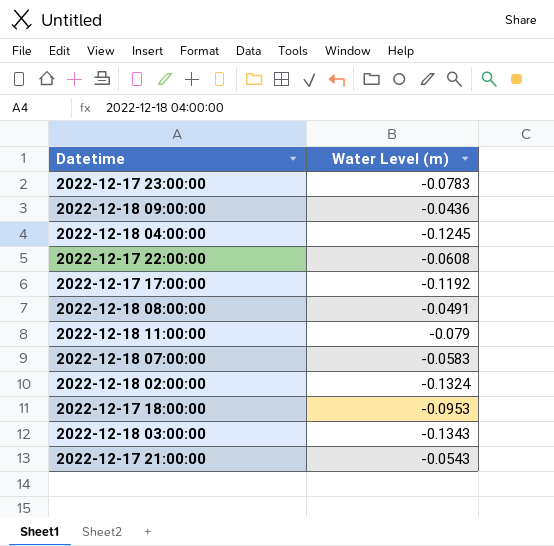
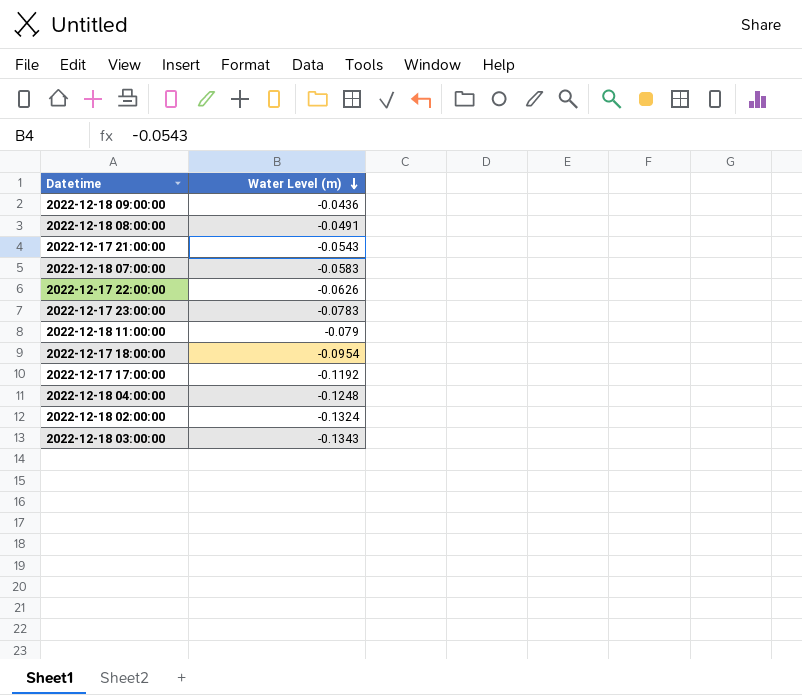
row order: none -> Water Level (m) descending
2022-12-17 22:00:00 | Water Level (m): -0.0608 -> -0.0626
2022-12-17 18:00:00 | Water Level (m): -0.0953 -> -0.0954
2022-12-18 04:00:00 | Water Level (m): -0.1245 -> -0.1248

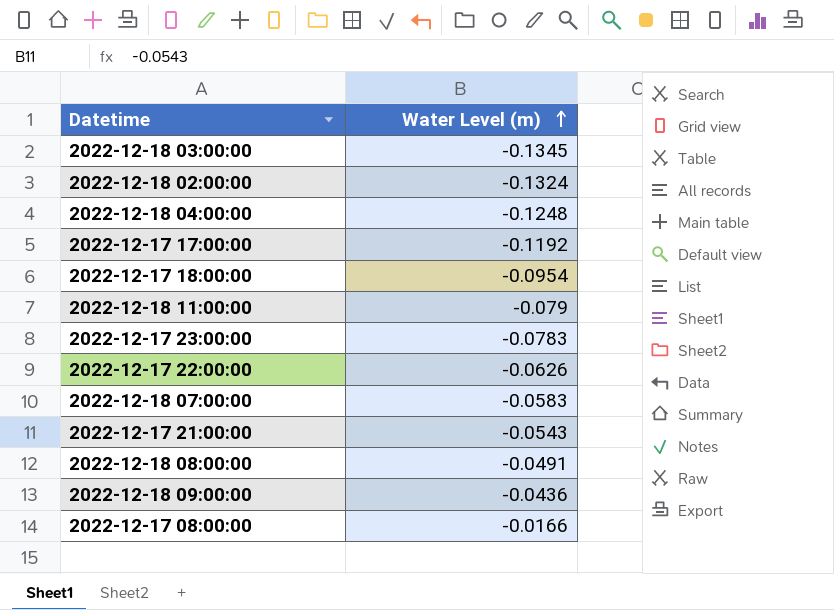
row order: Water Level (m) descending -> Water Level (m) ascending
2022-12-18 03:00:00 | Water Level (m): -0.1343 -> -0.1345
row 2022-12-17 08:00:00: none -> -0.0166

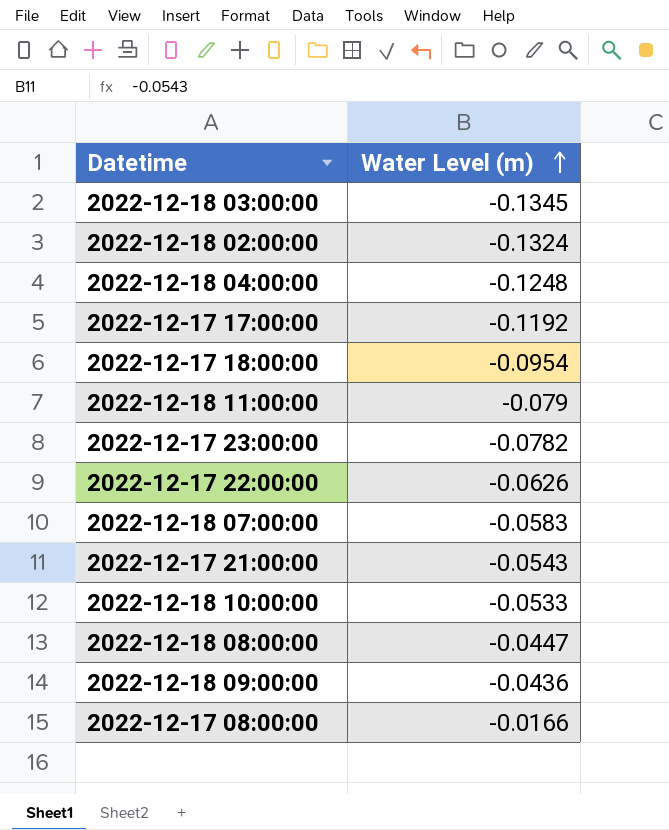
2022-12-17 23:00:00 | Water Level (m): -0.0783 -> -0.0782
row 2022-12-18 10:00:00: none -> -0.0533
2022-12-18 08:00:00 | Water Level (m): -0.0491 -> -0.0447

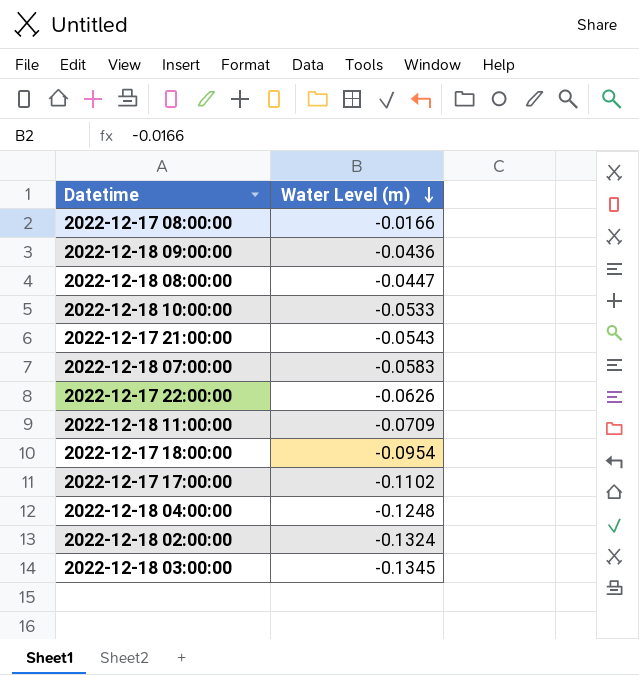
row order: Water Level (m) ascending -> Water Level (m) descending
row 2022-12-17 23:00:00: -0.0782 -> none
2022-12-18 11:00:00 | Water Level (m): -0.079 -> -0.0709
2022-12-17 17:00:00 | Water Level (m): -0.1192 -> -0.1102

